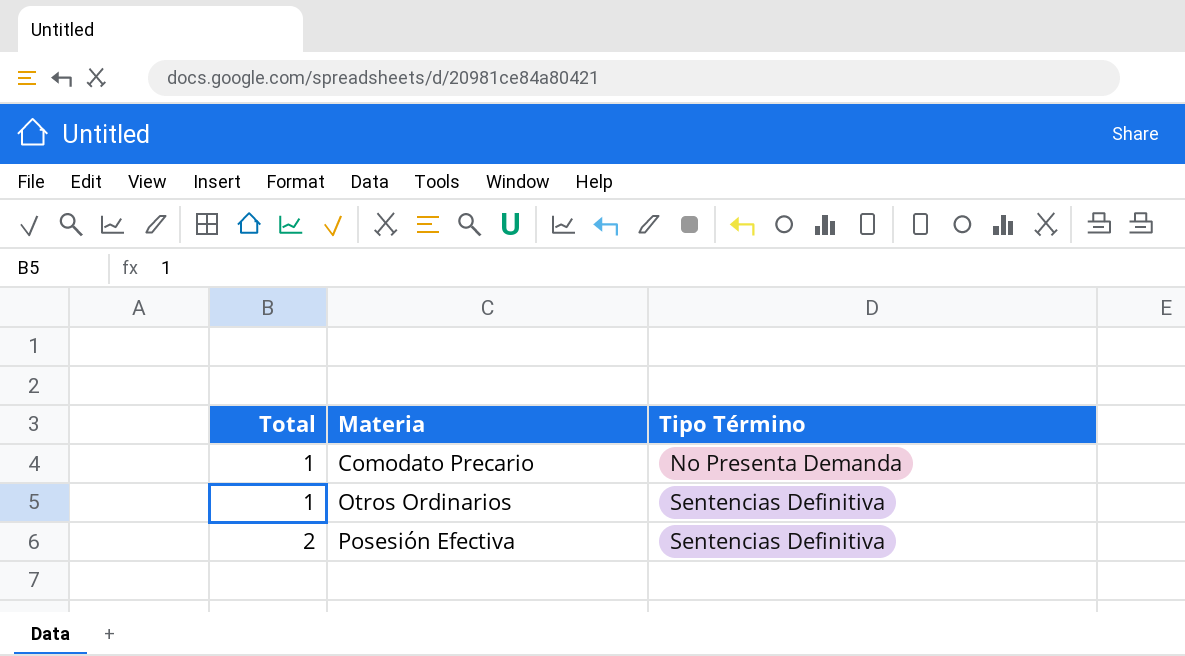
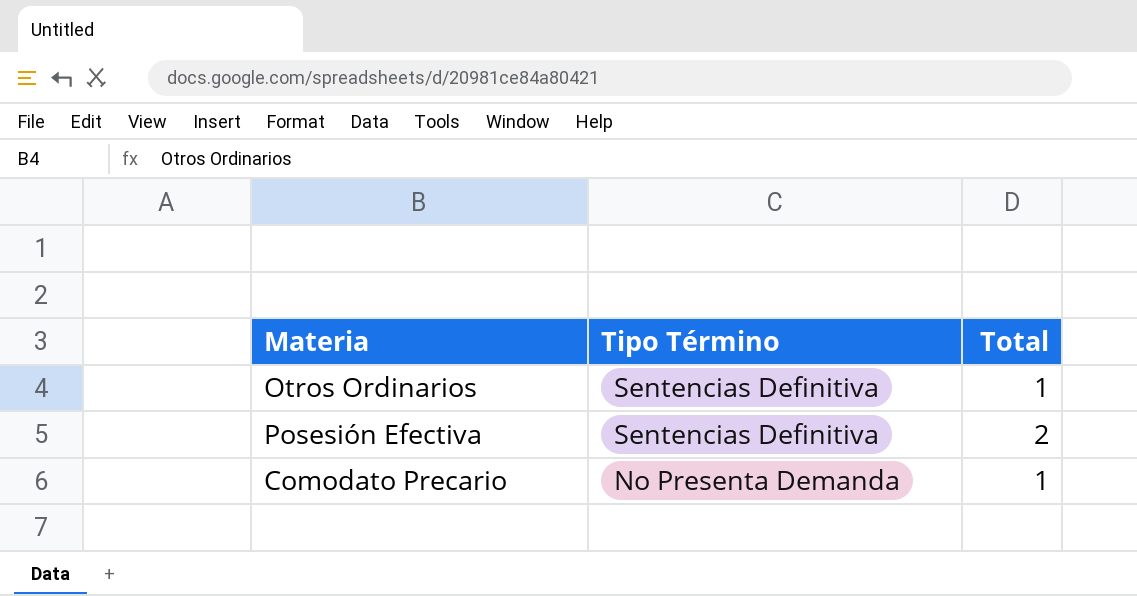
row order: Total ascending -> Tipo Término descending
column Total | position: 1 -> 3

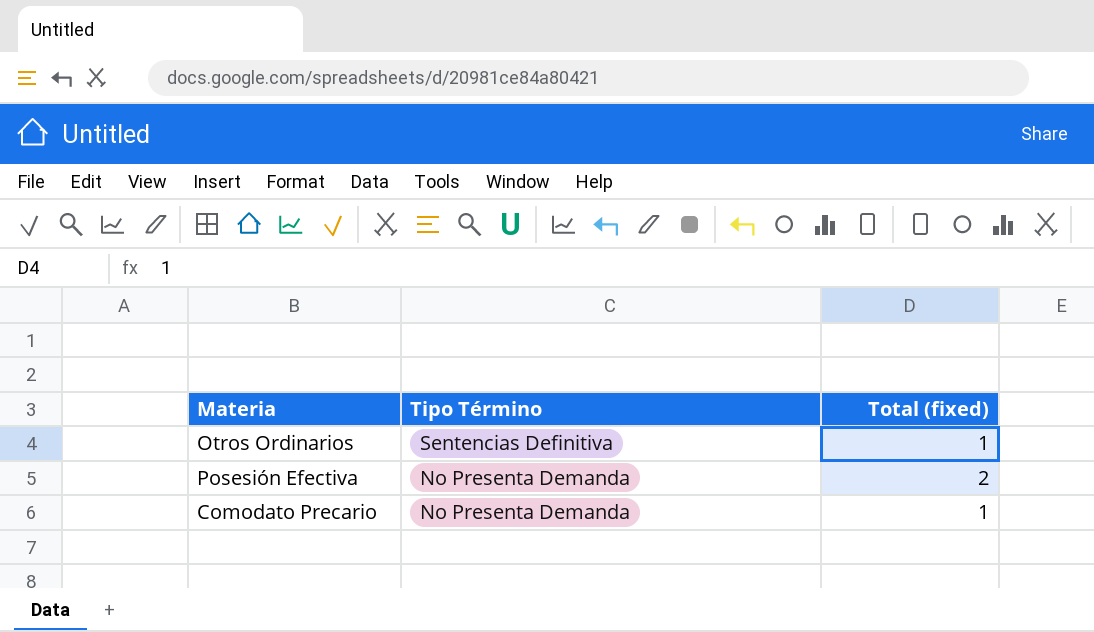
column name: Total -> Total (fixed)
Posesión Efectiva | Tipo Término: Sentencias Definitiva -> No Presenta Demanda

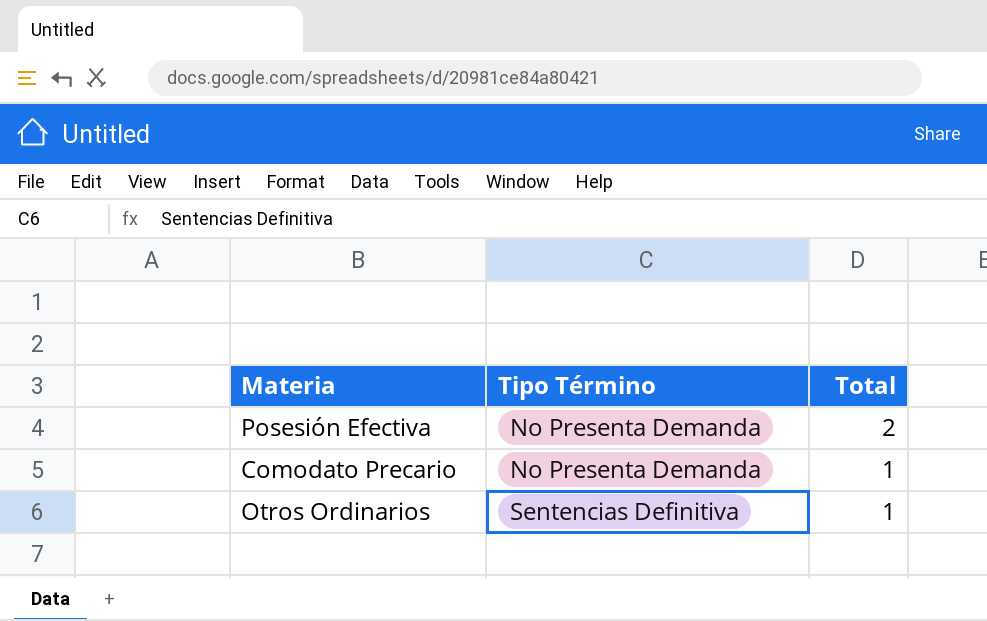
row order: Tipo Término descending -> Tipo Término ascending
column name: Total (fixed) -> Total

